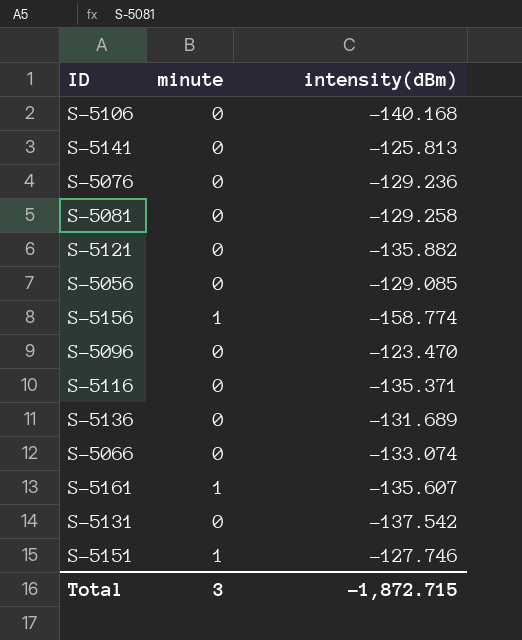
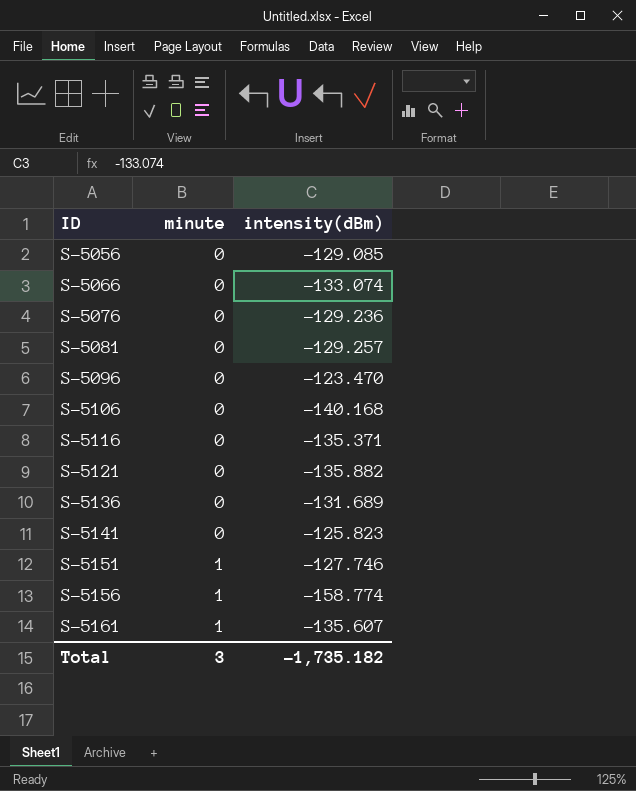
row order: none -> ID ascending
row S-5131: 0 | -137.542 -> none
S-5081 | intensity(dBm): -129.258 -> -129.257
S-5141 | intensity(dBm): -125.813 -> -125.823
Total | intensity(dBm): -1,872.715 -> -1,735.182

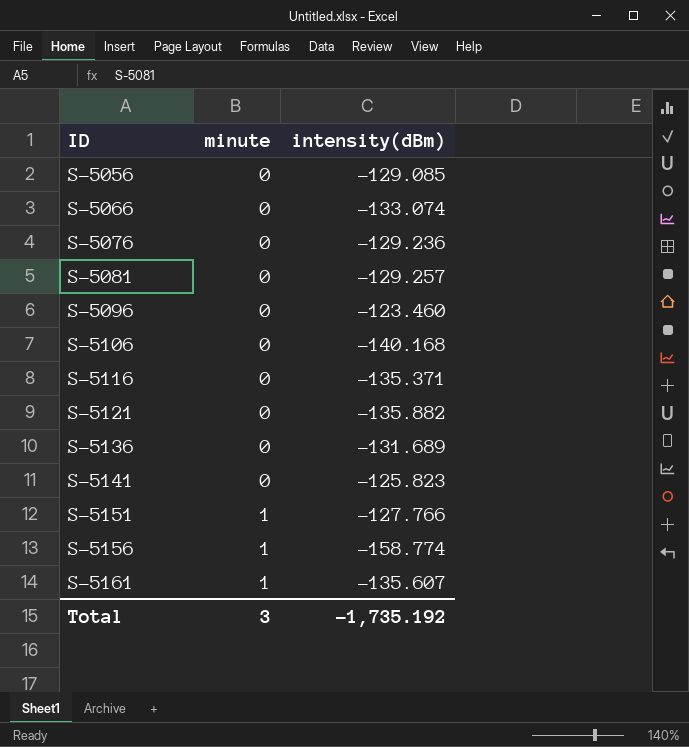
S-5096 | intensity(dBm): -123.470 -> -123.460
S-5151 | intensity(dBm): -127.746 -> -127.766
Total | intensity(dBm): -1,735.182 -> -1,735.192

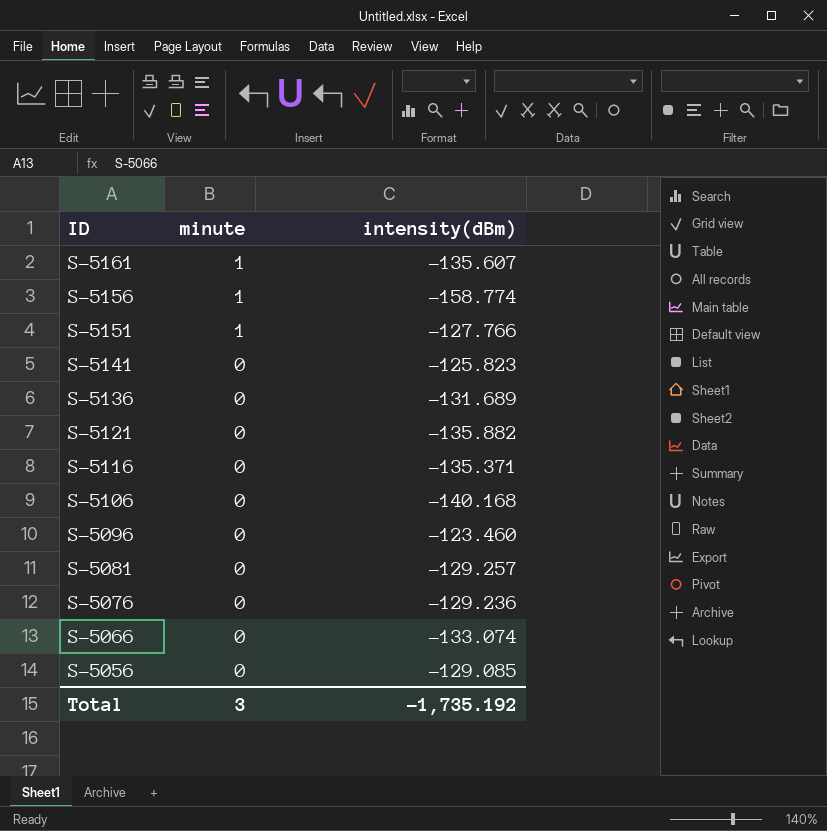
row order: ID ascending -> ID descending

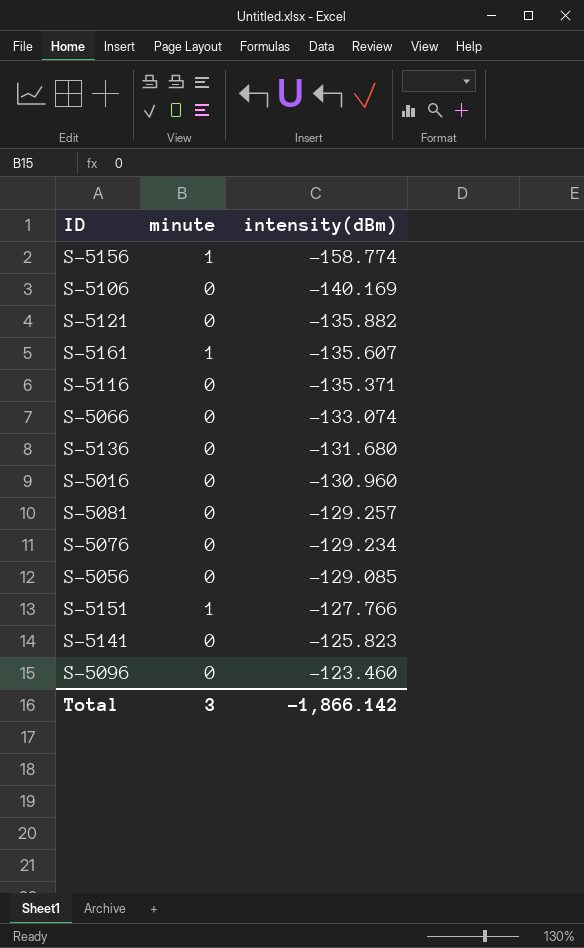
row order: ID descending -> intensity(dBm) ascending
S-5106 | intensity(dBm): -140.168 -> -140.169
S-5136 | intensity(dBm): -131.689 -> -131.680
row S-5016: none -> 0 | -130.960
S-5076 | intensity(dBm): -129.236 -> -129.234
Total | intensity(dBm): -1,735.192 -> -1,866.142

